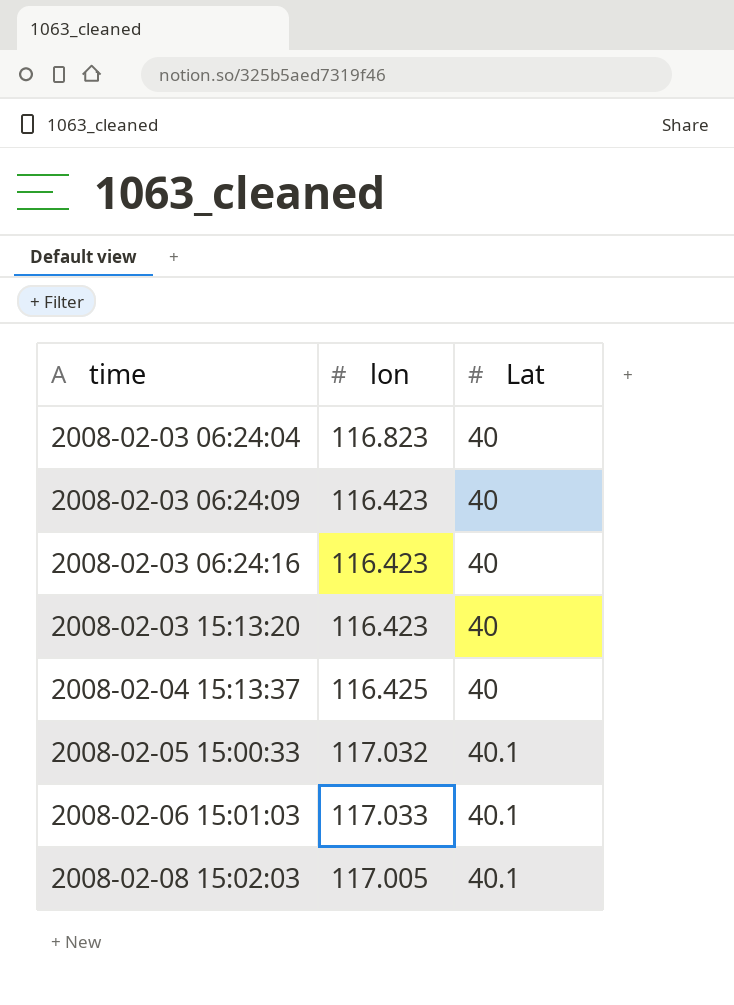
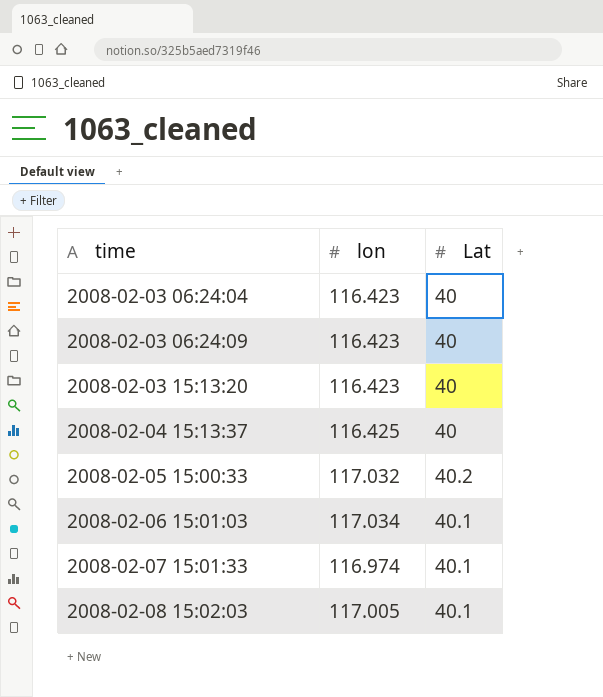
row 2008-02-03 06:24:16: 116.423 | 40 -> none
2008-02-03 06:24:04 | lon: 116.823 -> 116.423
2008-02-05 15:00:33 | Lat: 40.1 -> 40.2
2008-02-06 15:01:03 | lon: 117.033 -> 117.034
row 2008-02-07 15:01:33: none -> 116.974 | 40.1

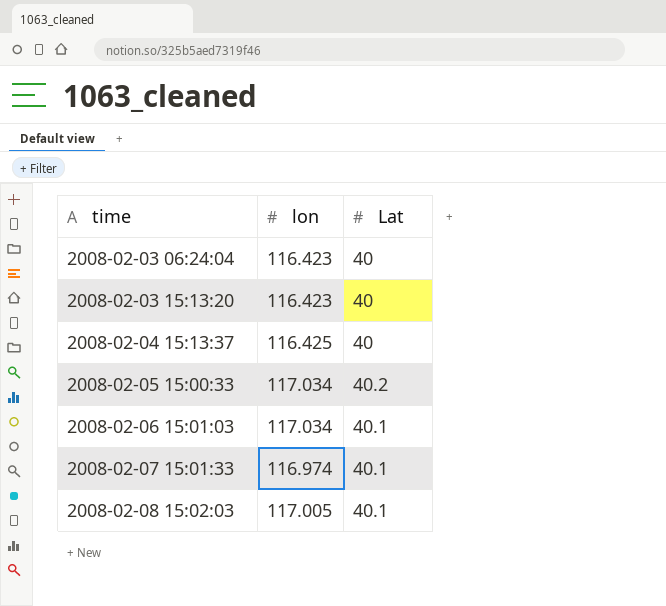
row 2008-02-03 06:24:09: 116.423 | 40 -> none
2008-02-05 15:00:33 | lon: 117.032 -> 117.034

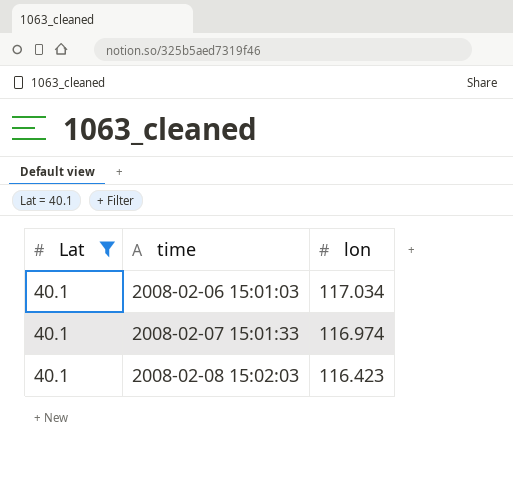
filter: none -> Lat = 40.1
column Lat | position: 3 -> 1
2008-02-08 15:02:03 | lon: 117.005 -> 116.423

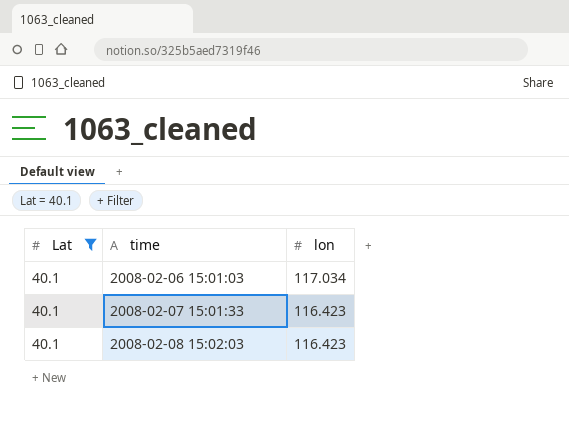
2008-02-07 15:01:33 | lon: 116.974 -> 116.423

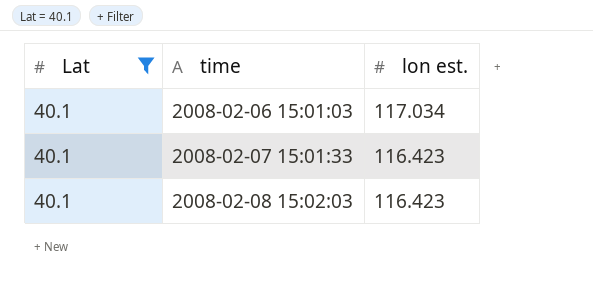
column name: lon -> lon est.

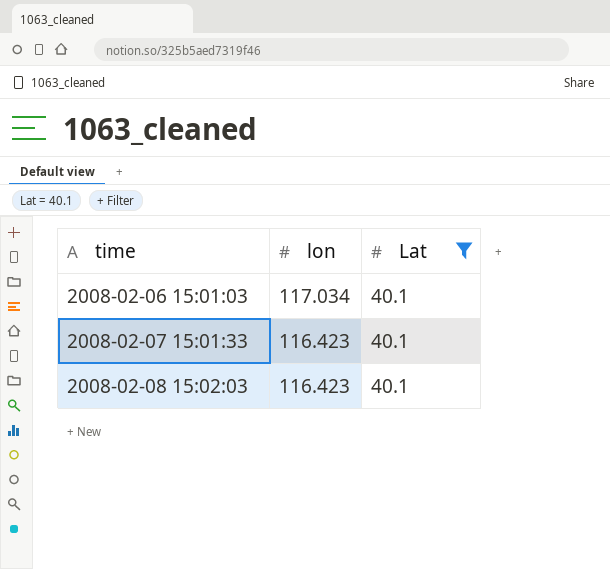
column name: lon est. -> lon
column Lat | position: 1 -> 3

